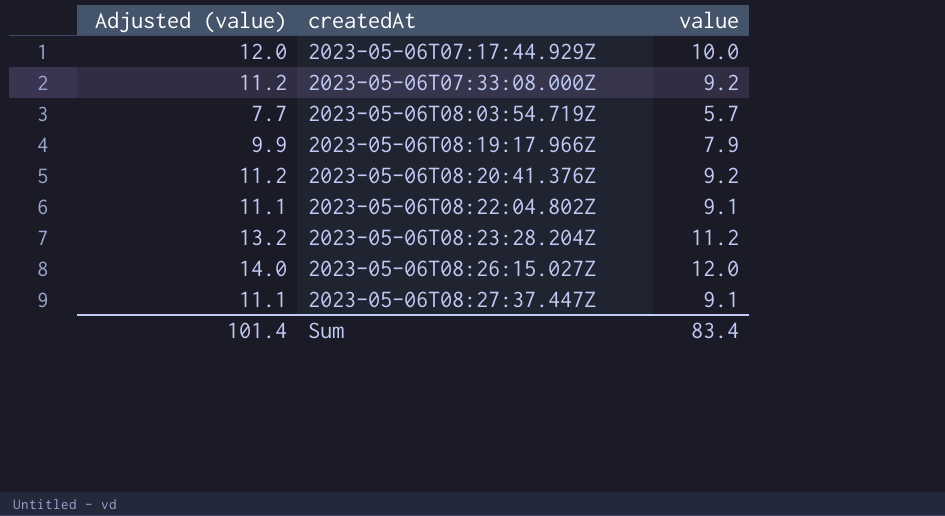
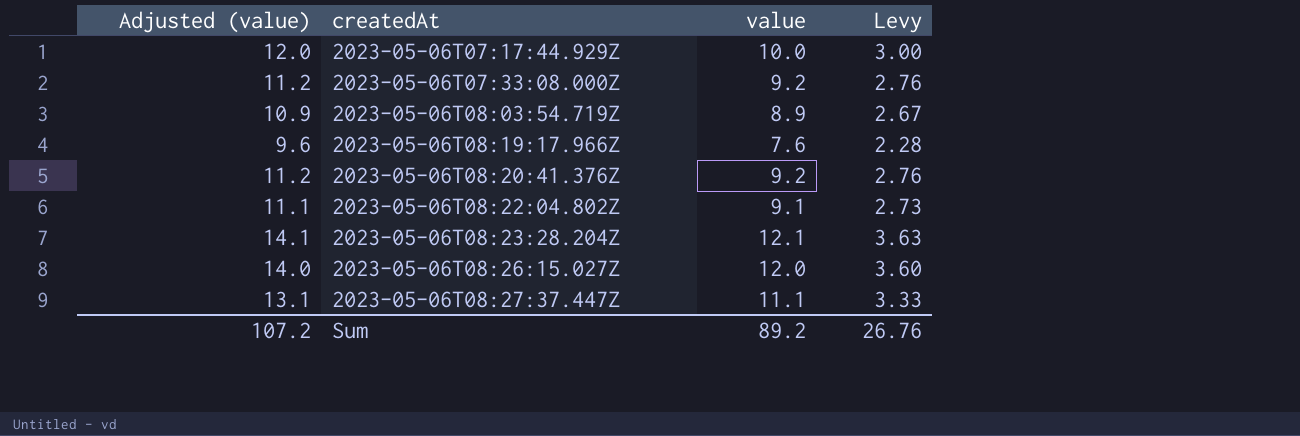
column Levy | formula: none -> [value] * 0.3
2023-05-06T08:03:54.719Z | Adjusted (value): 7.7 -> 10.9
2023-05-06T08:03:54.719Z | value: 5.7 -> 8.9
2023-05-06T08:19:17.966Z | Adjusted (value): 9.9 -> 9.6
2023-05-06T08:19:17.966Z | value: 7.9 -> 7.6
2023-05-06T08:23:28.204Z | Adjusted (value): 13.2 -> 14.1
2023-05-06T08:23:28.204Z | value: 11.2 -> 12.1
2023-05-06T08:27:37.447Z | Adjusted (value): 11.1 -> 13.1
2023-05-06T08:27:37.447Z | value: 9.1 -> 11.1
Sum | Adjusted (value): 101.4 -> 107.2
Sum | value: 83.4 -> 89.2

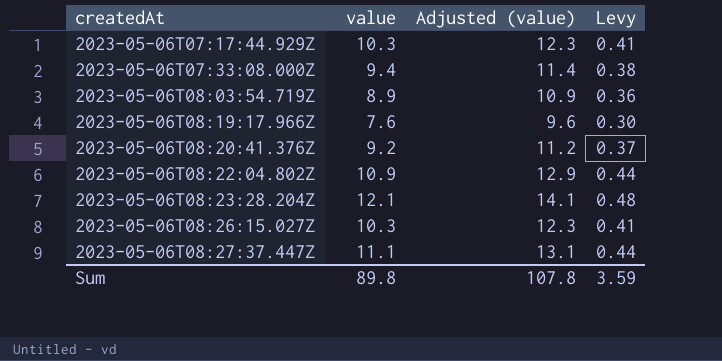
column Adjusted (value) | position: 1 -> 3
column Levy | formula: [value] * 0.3 -> [value] * 0.04
2023-05-06T07:17:44.929Z | value: 10.0 -> 10.3
2023-05-06T07:17:44.929Z | Adjusted (value): 12.0 -> 12.3
2023-05-06T07:33:08.000Z | value: 9.2 -> 9.4
2023-05-06T07:33:08.000Z | Adjusted (value): 11.2 -> 11.4
2023-05-06T08:22:04.802Z | value: 9.1 -> 10.9
2023-05-06T08:22:04.802Z | Adjusted (value): 11.1 -> 12.9
2023-05-06T08:26:15.027Z | value: 12.0 -> 10.3
2023-05-06T08:26:15.027Z | Adjusted (value): 14.0 -> 12.3
Sum | value: 89.2 -> 89.8
Sum | Adjusted (value): 107.2 -> 107.8
Sum | Levy: 26.76 -> 3.59

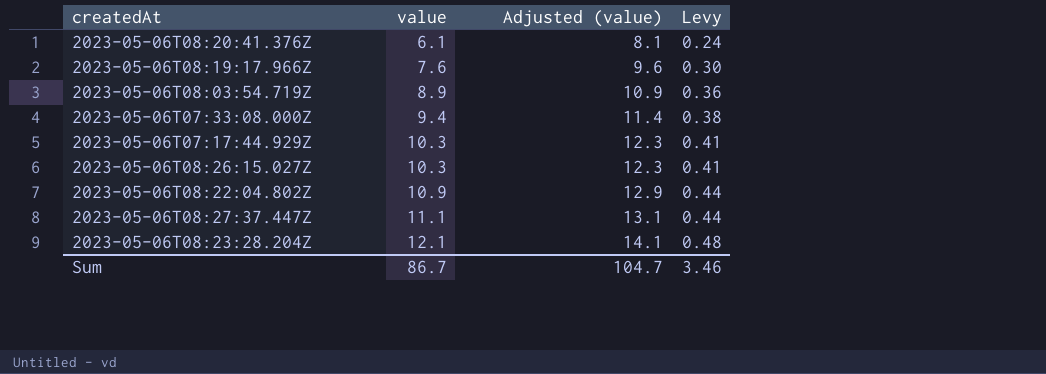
row order: createdAt ascending -> value ascending
2023-05-06T08:20:41.376Z | value: 9.2 -> 6.1
2023-05-06T08:20:41.376Z | Adjusted (value): 11.2 -> 8.1
2023-05-06T08:20:41.376Z | Levy: 0.37 -> 0.24
Sum | value: 89.8 -> 86.7
Sum | Adjusted (value): 107.8 -> 104.7
Sum | Levy: 3.59 -> 3.46

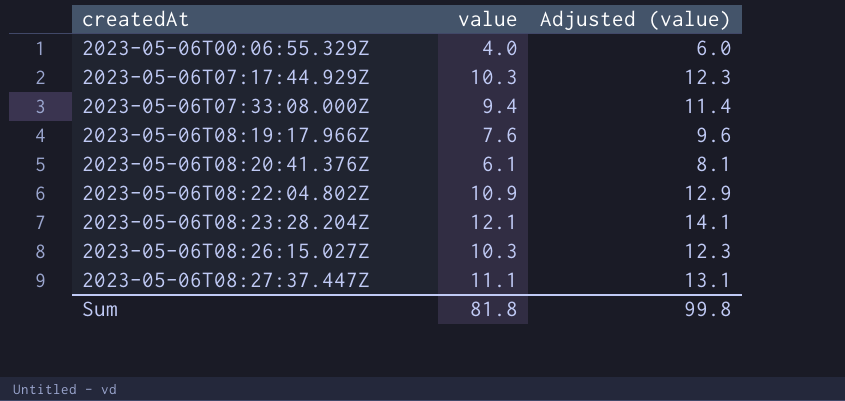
row order: value ascending -> createdAt ascending
column Levy | formula: [value] * 0.04 -> none
row 2023-05-06T08:03:54.719Z: 8.9 | 10.9 | 0.36 -> none
row 2023-05-06T00:06:55.329Z: none -> 4.0 | 6.0
Sum | value: 86.7 -> 81.8
Sum | Adjusted (value): 104.7 -> 99.8

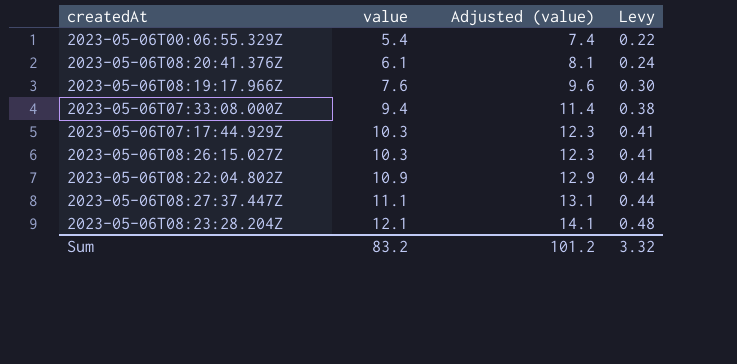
row order: createdAt ascending -> value ascending
column Levy | formula: none -> [value] * 0.04
2023-05-06T00:06:55.329Z | value: 4.0 -> 5.4
2023-05-06T00:06:55.329Z | Adjusted (value): 6.0 -> 7.4
Sum | value: 81.8 -> 83.2
Sum | Adjusted (value): 99.8 -> 101.2

